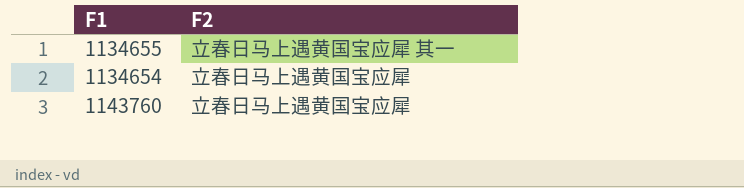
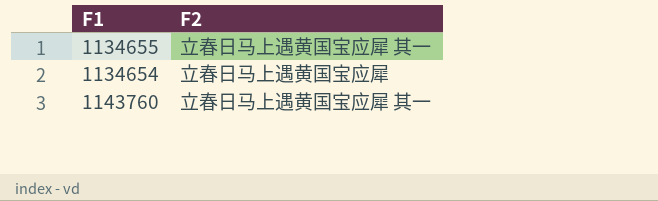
1143760 | F2: 立春日马上遇黄国宝应犀 -> 立春日马上遇黄国宝应犀 其一

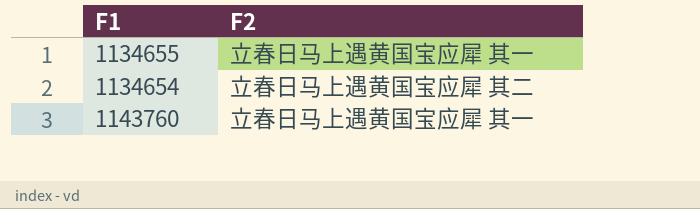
1134654 | F2: 立春日马上遇黄国宝应犀 -> 立春日马上遇黄国宝应犀 其二

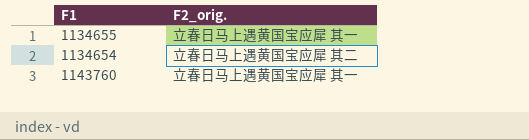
column name: F2 -> F2_orig.

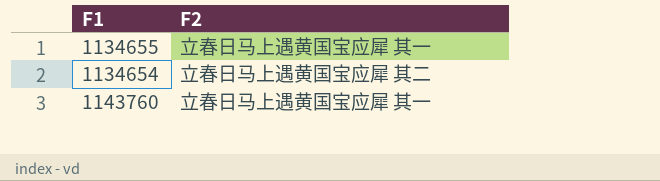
column name: F2_orig. -> F2

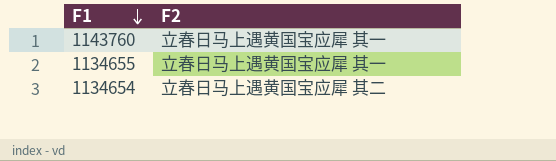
row order: none -> F1 descending

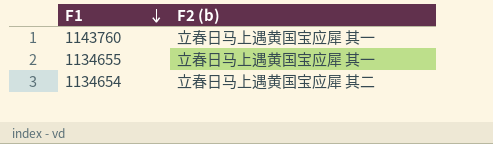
column name: F2 -> F2 (b)

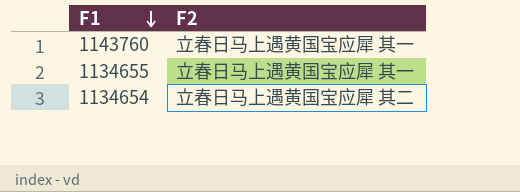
column name: F2 (b) -> F2

